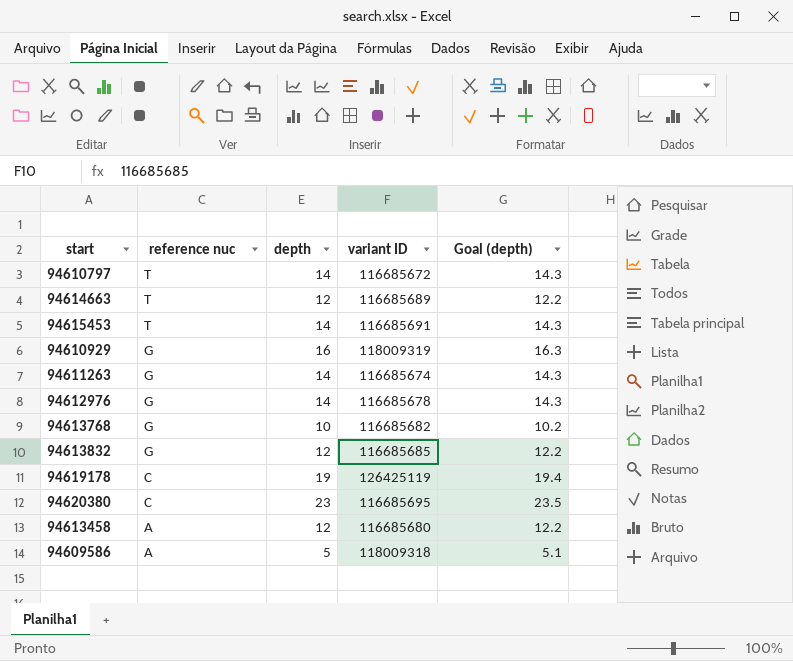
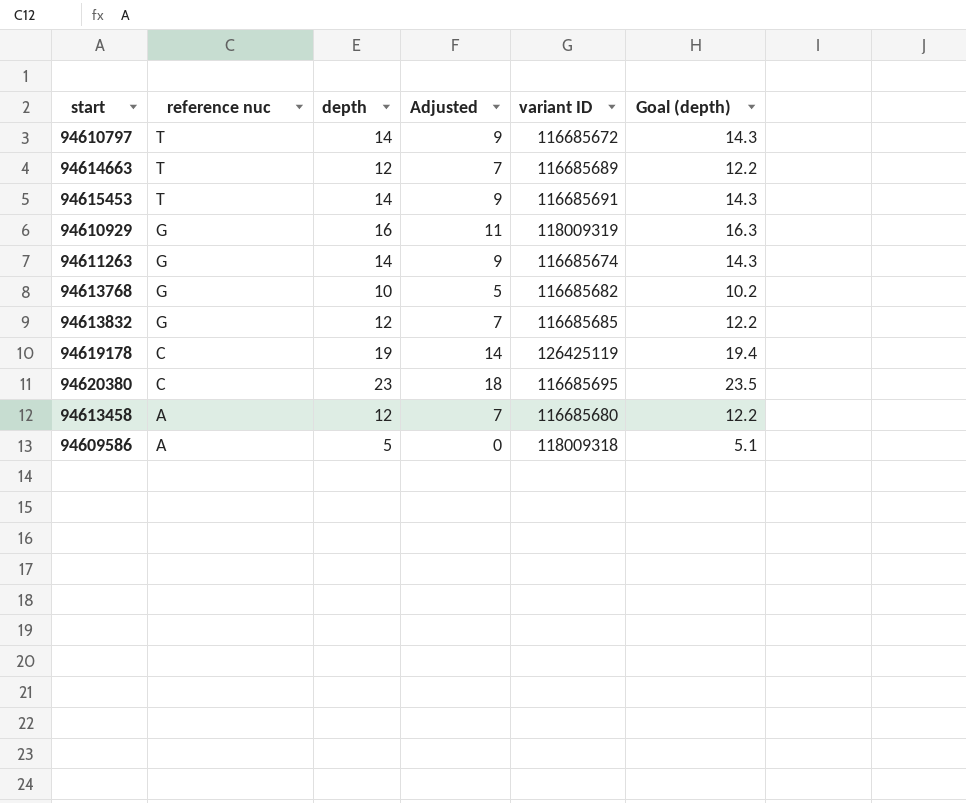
column Adjusted | formula: none -> [depth] - 5
row 94612976: G | 14 | 116685678 | 14.3 -> none

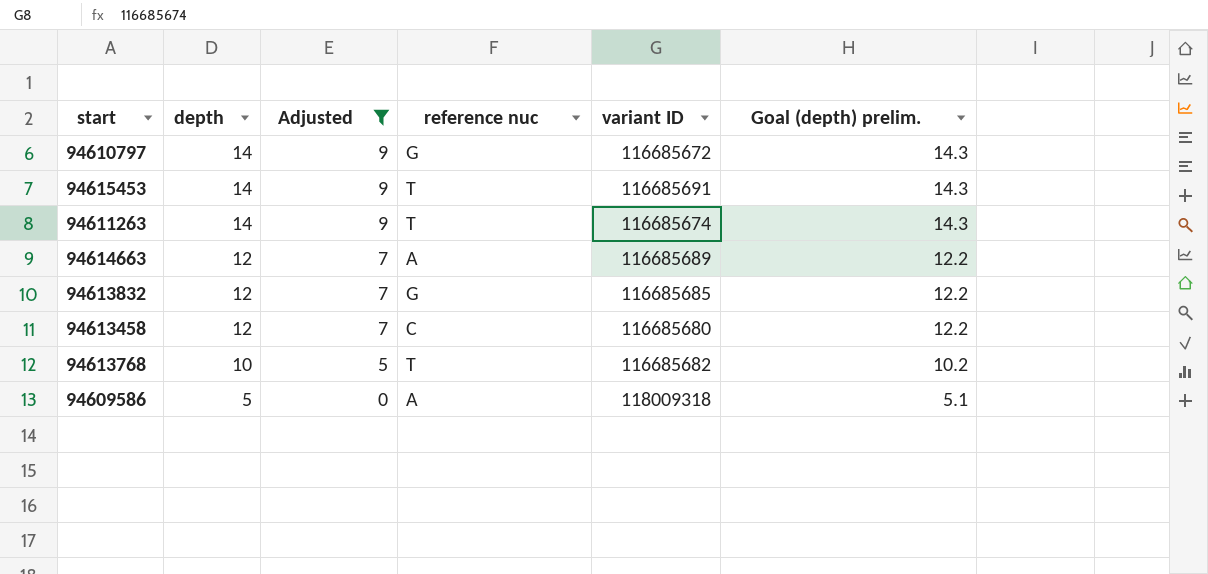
filter: none -> Adjusted <= 9
row order: reference nuc descending -> depth descending
column reference nuc | position: 2 -> 4
column name: Goal (depth) -> Goal (depth) prelim.
94610797 | reference nuc: T -> G
94611263 | reference nuc: G -> T
94614663 | reference nuc: T -> A
94613458 | reference nuc: A -> C
94613768 | reference nuc: G -> T

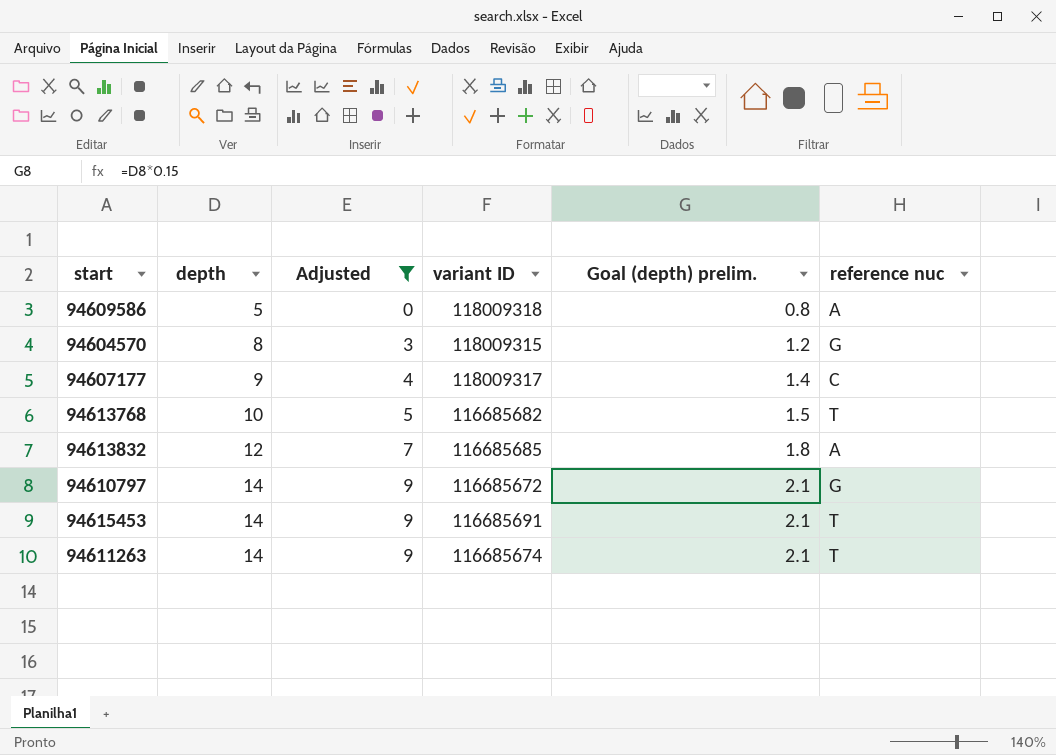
row order: depth descending -> depth ascending
column Goal (depth) prelim. | formula: [depth] * 1.02 -> [depth] * 0.15
column reference nuc | position: 4 -> 6
row 94614663: 12 | 7 | A | 116685689 | 12.2 -> none
row 94613458: 12 | 7 | C | 116685680 | 12.2 -> none
row 94604570: none -> 8 | 3 | 118009315 | 1.2 | G
row 94607177: none -> 9 | 4 | 118009317 | 1.4 | C
94613832 | reference nuc: G -> A

